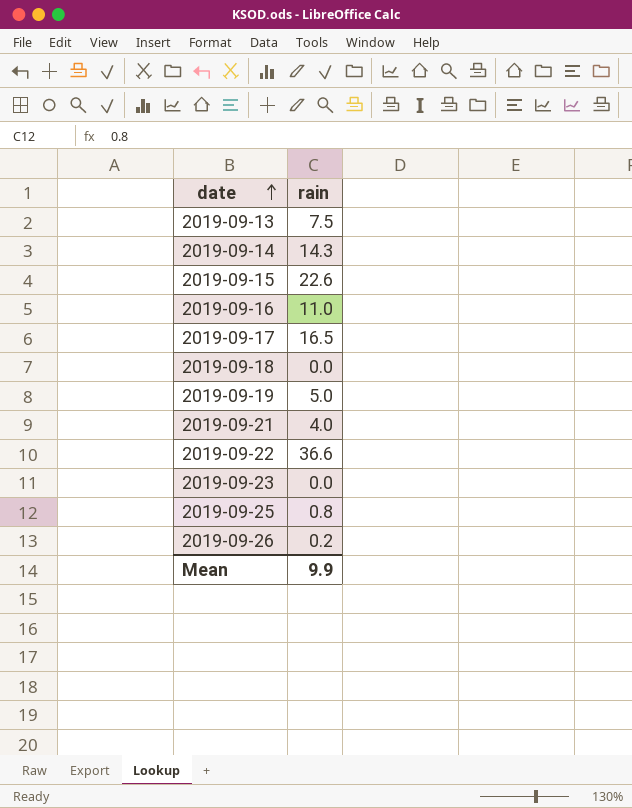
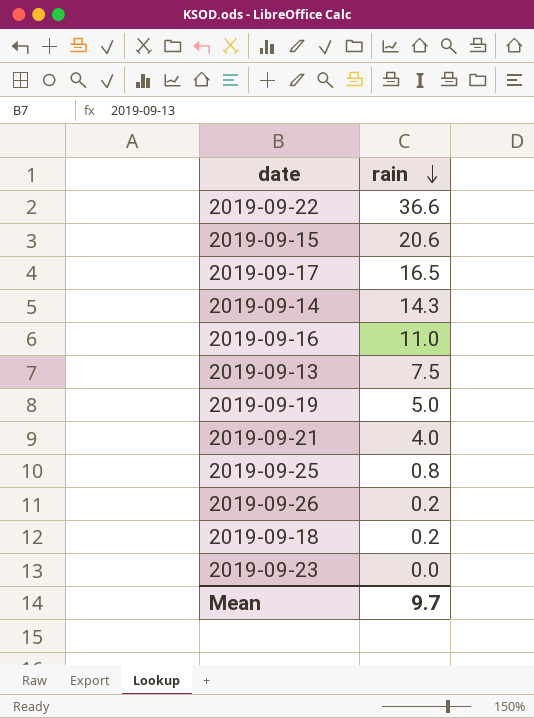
row order: date ascending -> rain descending
2019-09-15 | rain: 22.6 -> 20.6
2019-09-18 | rain: 0.0 -> 0.2
Mean | rain: 9.9 -> 9.7

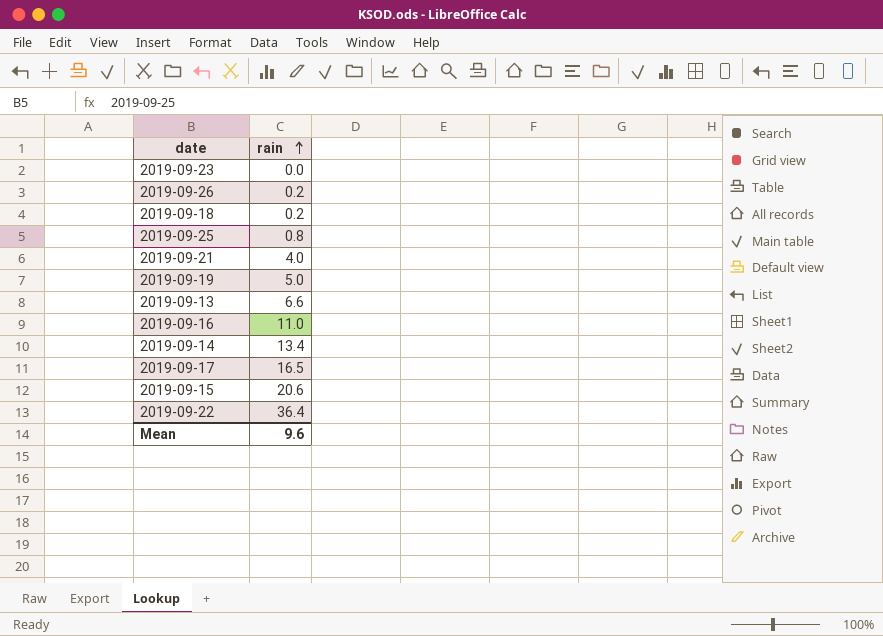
row order: rain descending -> rain ascending
2019-09-13 | rain: 7.5 -> 6.6
2019-09-14 | rain: 14.3 -> 13.4
2019-09-22 | rain: 36.6 -> 36.4
Mean | rain: 9.7 -> 9.6

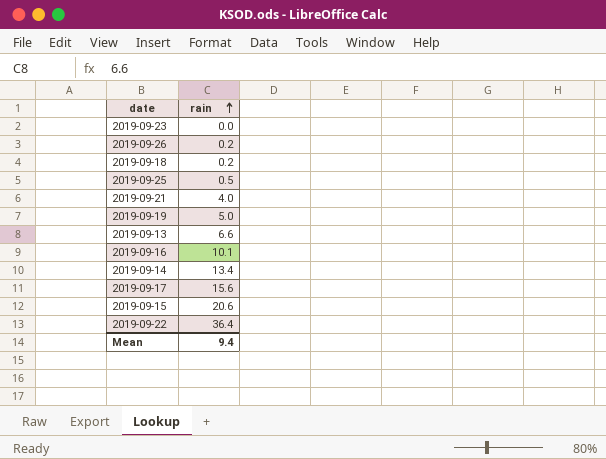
2019-09-25 | rain: 0.8 -> 0.5
2019-09-16 | rain: 11.0 -> 10.1
2019-09-17 | rain: 16.5 -> 15.6
Mean | rain: 9.6 -> 9.4

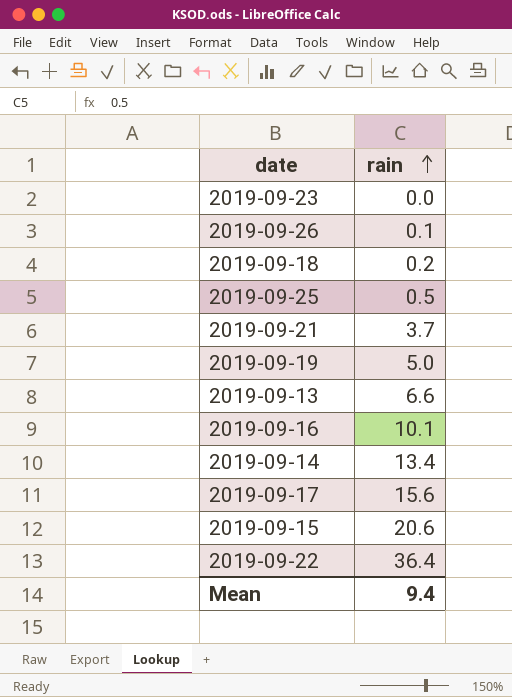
2019-09-26 | rain: 0.2 -> 0.1
2019-09-21 | rain: 4.0 -> 3.7

